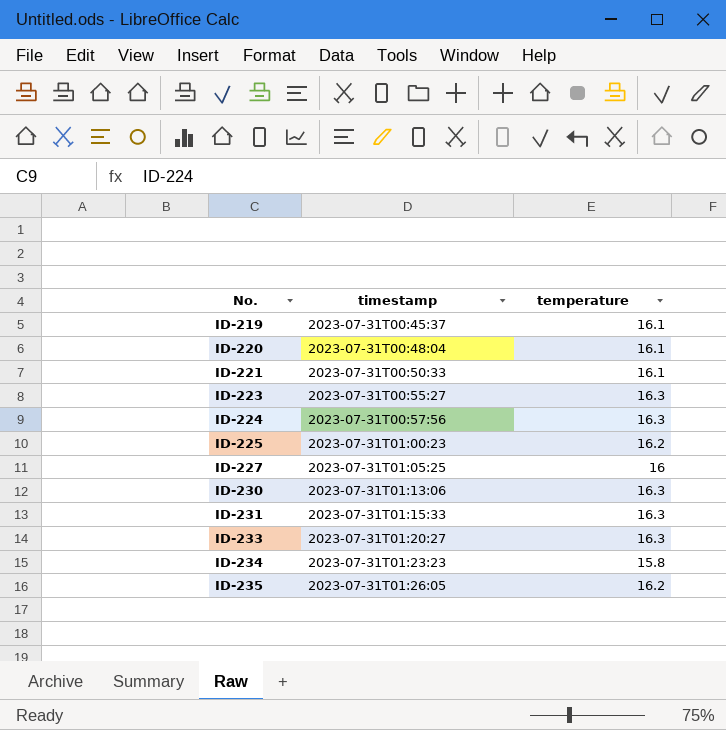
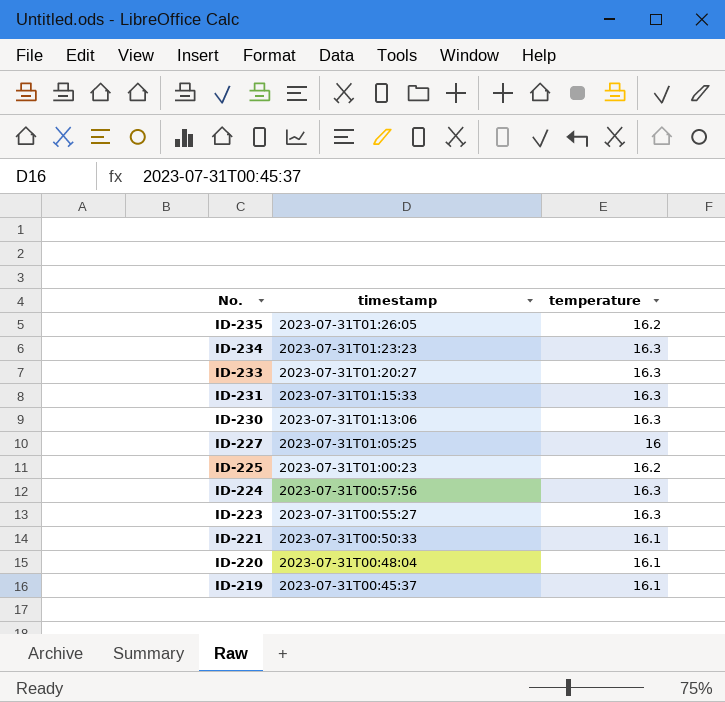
row order: No. ascending -> No. descending
ID-234 | temperature: 15.8 -> 16.3

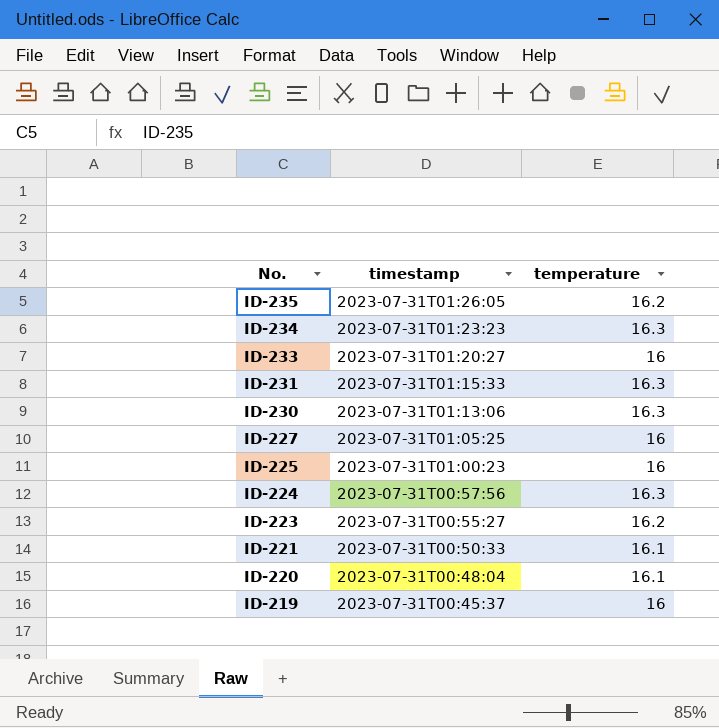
ID-233 | temperature: 16.3 -> 16
ID-225 | temperature: 16.2 -> 16
ID-223 | temperature: 16.3 -> 16.2
ID-219 | temperature: 16.1 -> 16

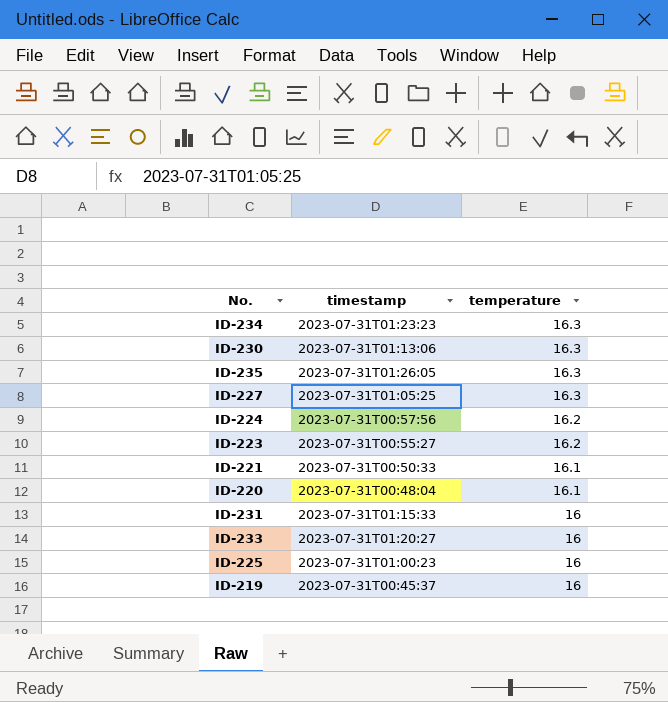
row order: No. descending -> temperature descending
ID-235 | temperature: 16.2 -> 16.3
ID-227 | temperature: 16 -> 16.3
ID-224 | temperature: 16.3 -> 16.2
ID-231 | temperature: 16.3 -> 16

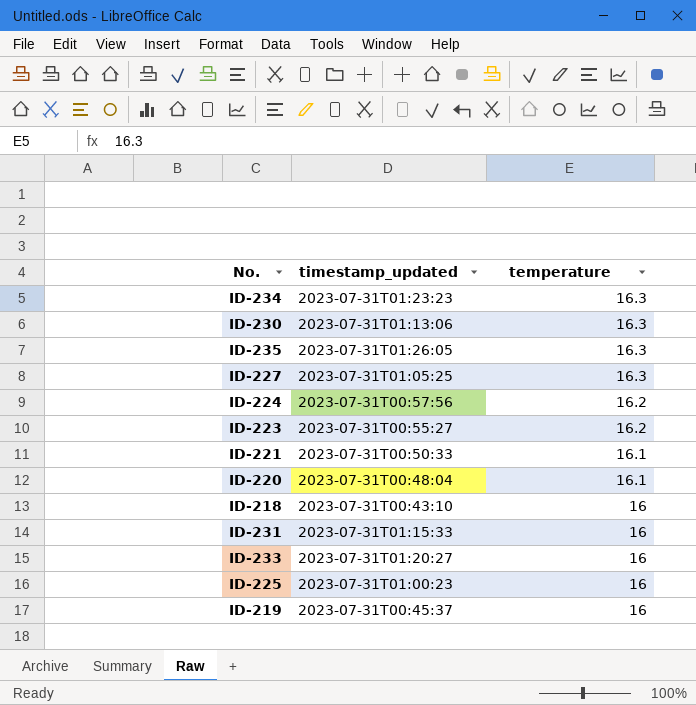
column name: timestamp -> timestamp_updated
row ID-218: none -> 2023-07-31T00:43:10 | 16

